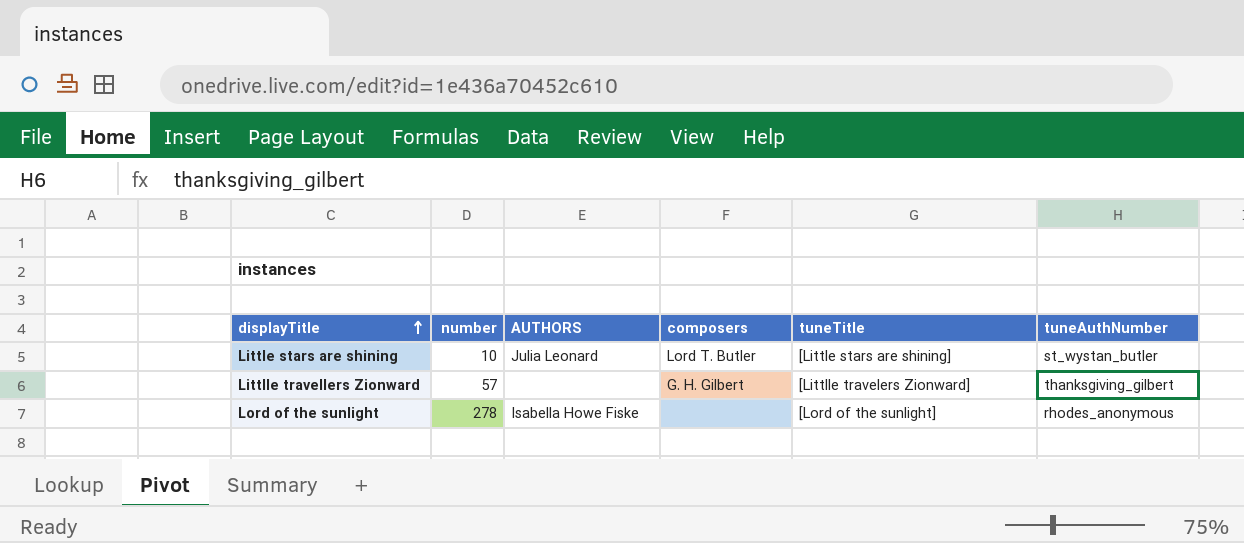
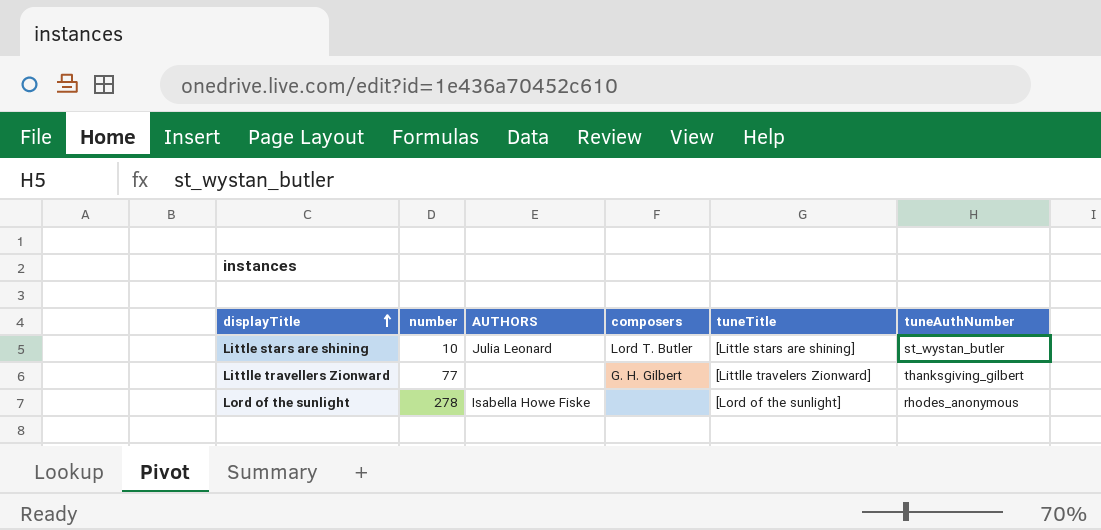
Littlle travellers Zionward | number: 57 -> 77

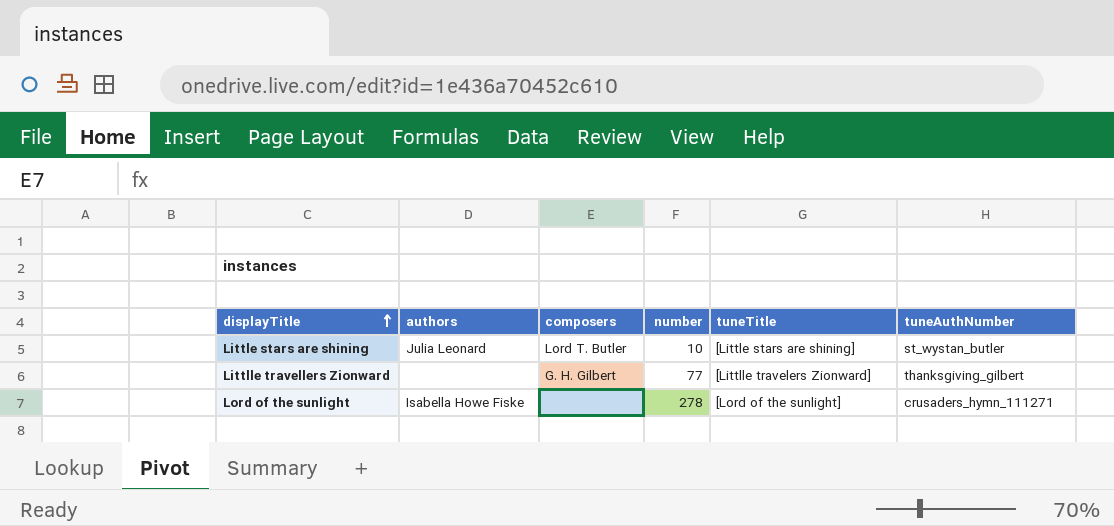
column name: AUTHORS -> authors
column number | position: 2 -> 4
Lord of the sunlight | tuneAuthNumber: rhodes_anonymous -> crusaders_hymn_111271

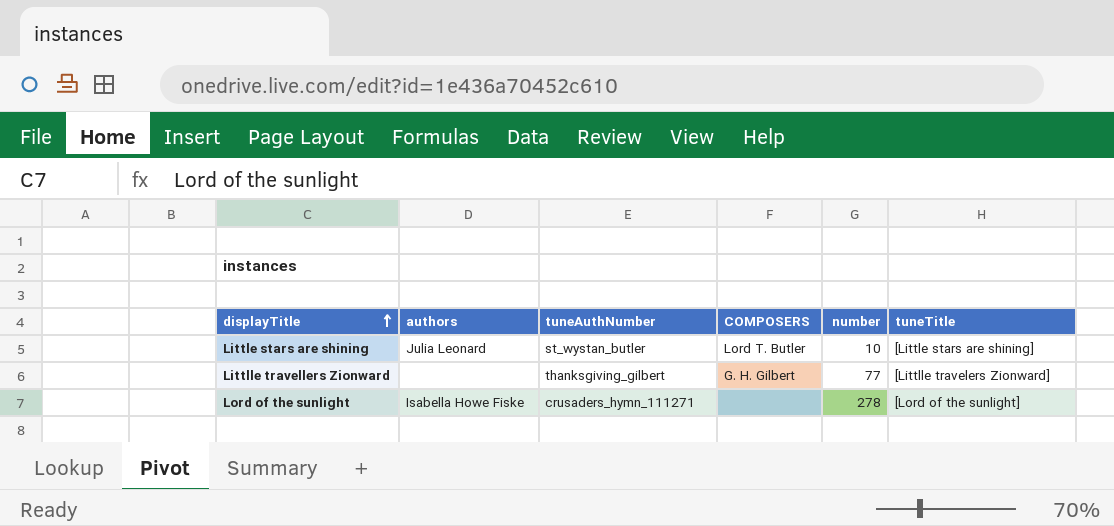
column tuneAuthNumber | position: 6 -> 3
column name: composers -> COMPOSERS

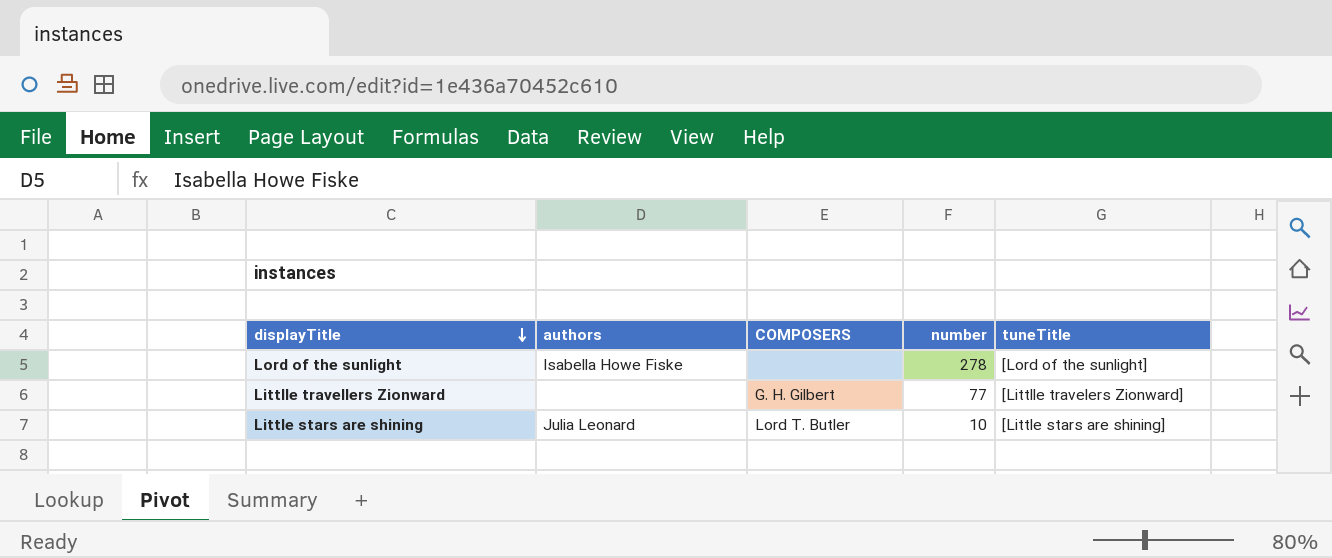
row order: displayTitle ascending -> displayTitle descending
column tuneAuthNumber | position: 3 -> none

